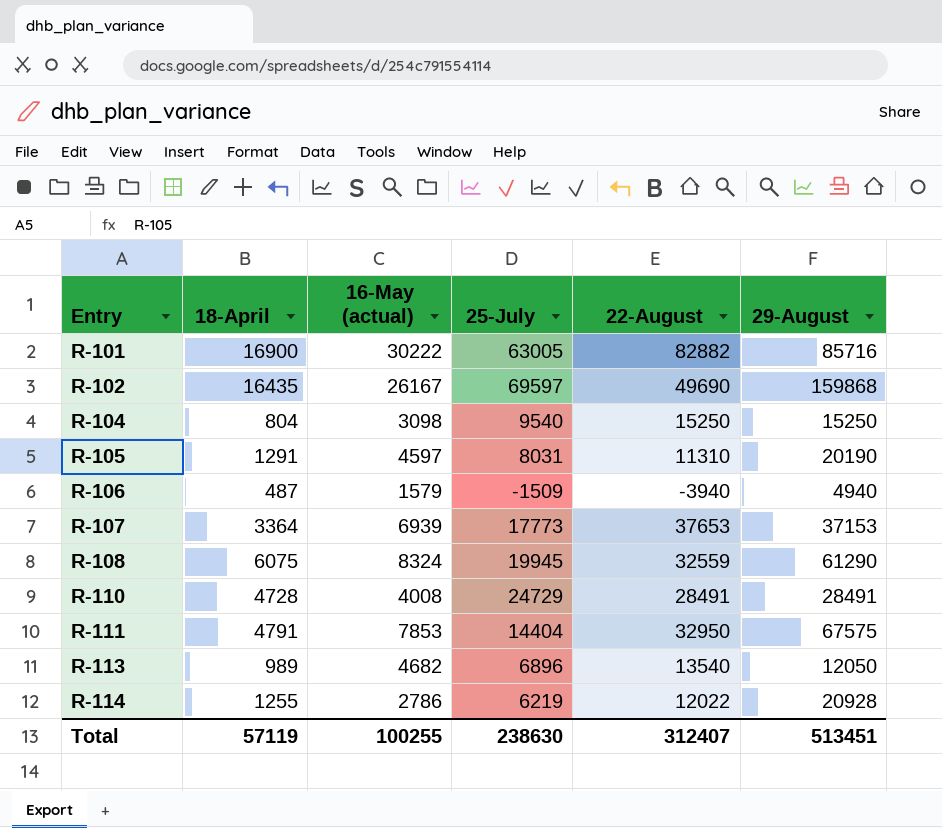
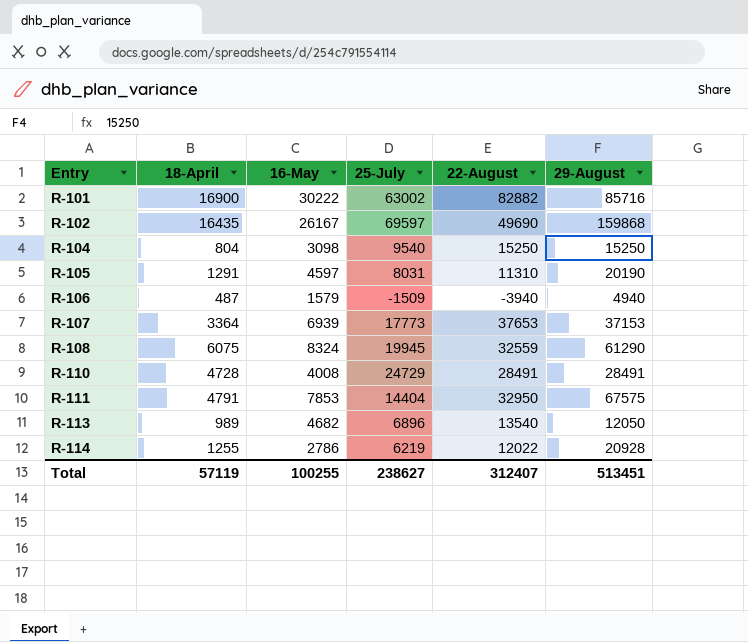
column name: 16-May (actual) -> 16-May
R-101 | 25-July: 63005 -> 63002
Total | 25-July: 238630 -> 238627

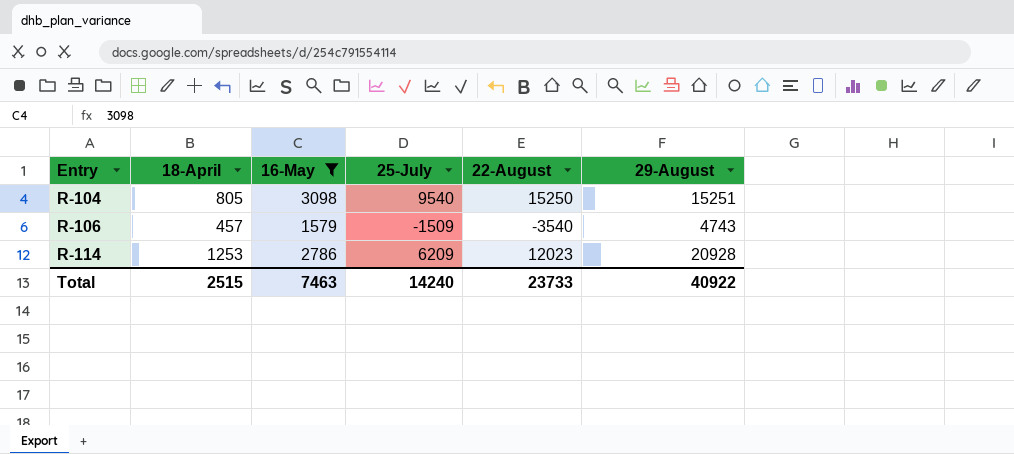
filter: none -> 16-May <= 3098
R-104 | 18-April: 804 -> 805
R-104 | 29-August: 15250 -> 15251
R-106 | 18-April: 487 -> 457
R-106 | 22-August: -3940 -> -3540
R-106 | 29-August: 4940 -> 4743
R-114 | 18-April: 1255 -> 1253
R-114 | 25-July: 6219 -> 6209
R-114 | 22-August: 12022 -> 12023
Total | 18-April: 57119 -> 2515
Total | 16-May: 100255 -> 7463
Total | 25-July: 238627 -> 14240
Total | 22-August: 312407 -> 23733
Total | 29-August: 513451 -> 40922

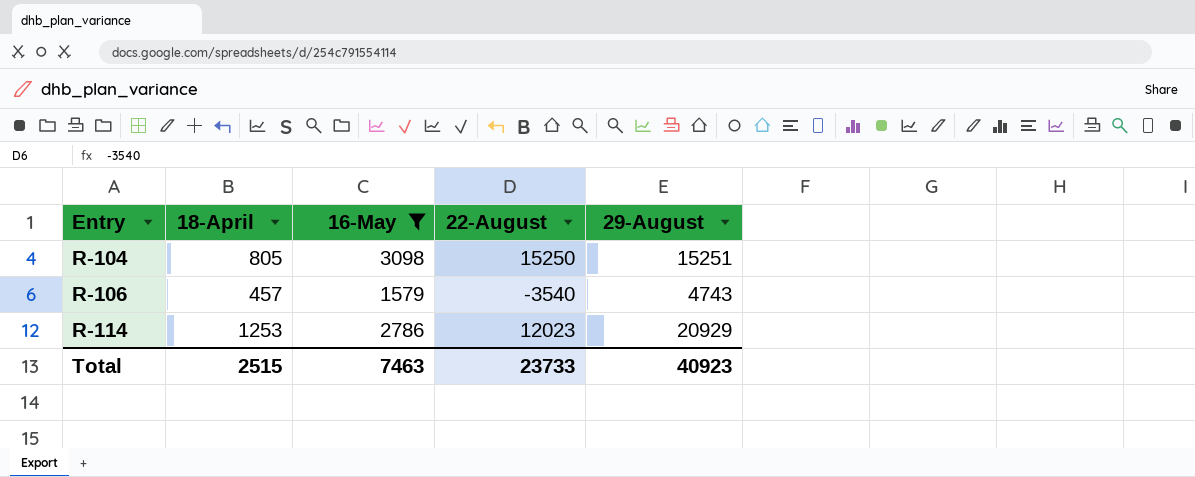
column 25-July | position: 4 -> none
R-114 | 29-August: 20928 -> 20929
Total | 29-August: 40922 -> 40923

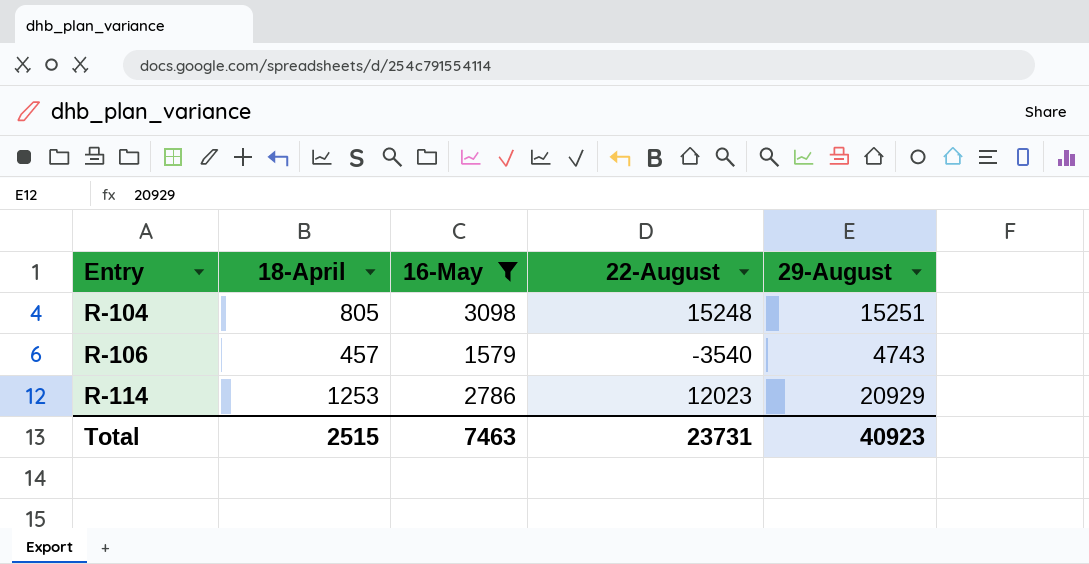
R-104 | 22-August: 15250 -> 15248
Total | 22-August: 23733 -> 23731

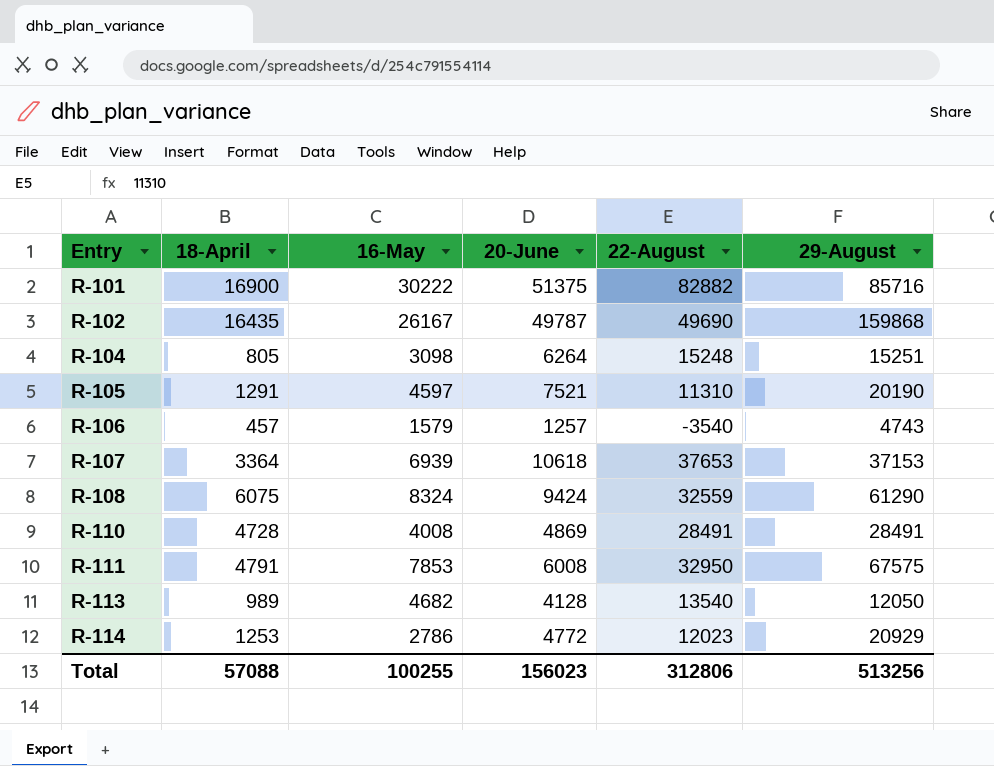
filter: 16-May <= 3098 -> none
column 20-June | position: none -> 4
Total | 18-April: 2515 -> 57088
Total | 16-May: 7463 -> 100255
Total | 22-August: 23731 -> 312806
Total | 29-August: 40923 -> 513256

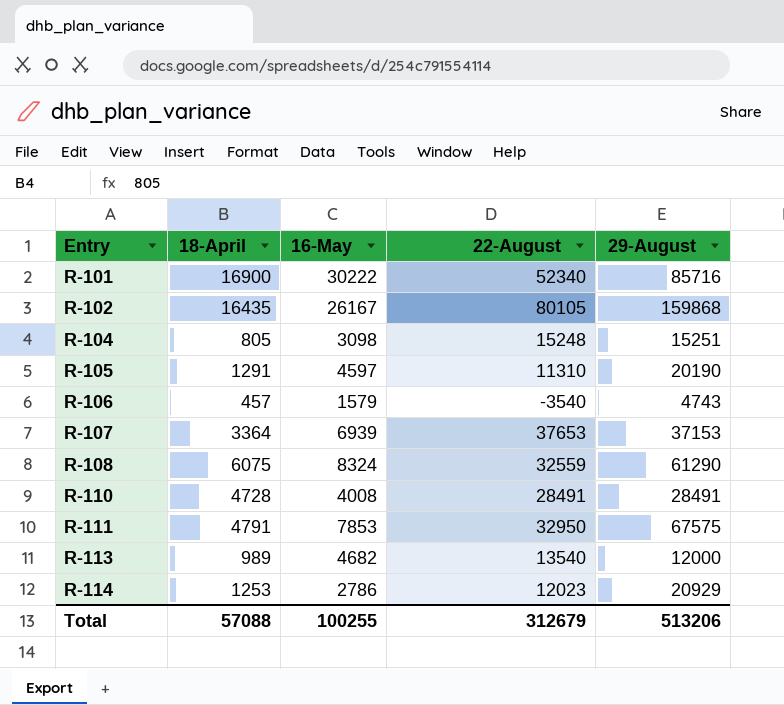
column 20-June | position: 4 -> none
R-101 | 22-August: 82882 -> 52340
R-102 | 22-August: 49690 -> 80105
R-113 | 29-August: 12050 -> 12000
Total | 22-August: 312806 -> 312679
Total | 29-August: 513256 -> 513206

